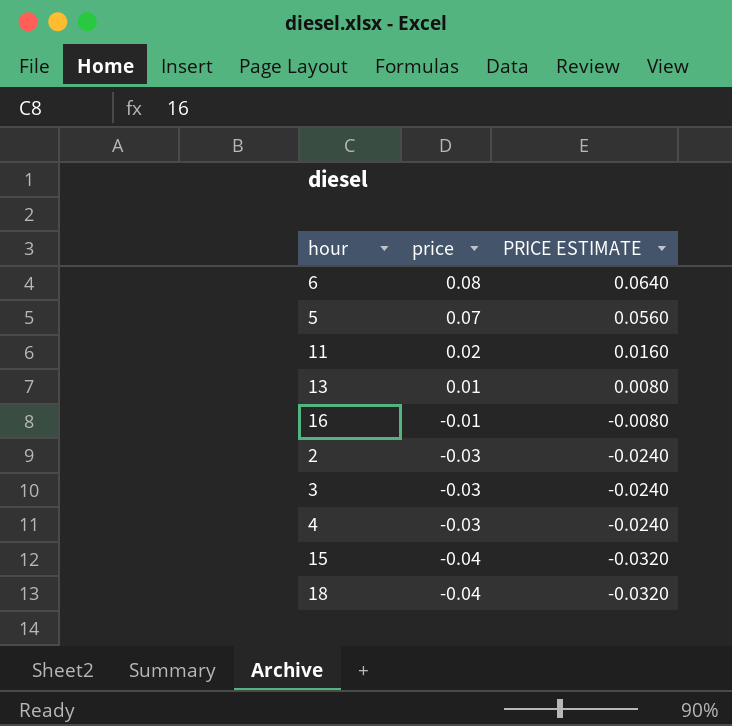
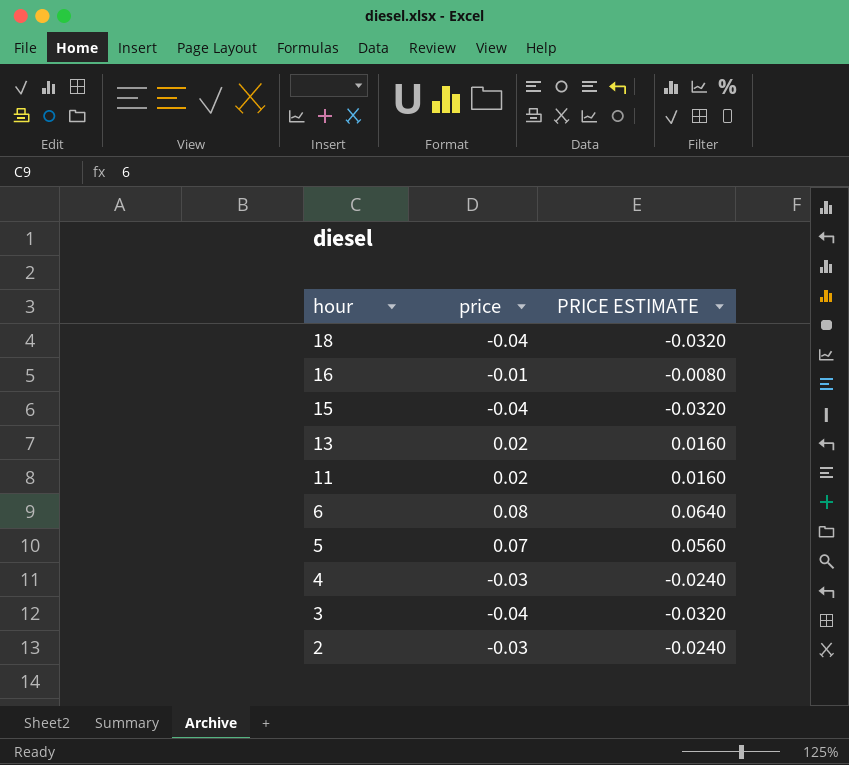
row order: price descending -> hour descending
13 | price: 0.01 -> 0.02
13 | PRICE ESTIMATE: 0.0080 -> 0.0160
3 | price: -0.03 -> -0.04
3 | PRICE ESTIMATE: -0.0240 -> -0.0320

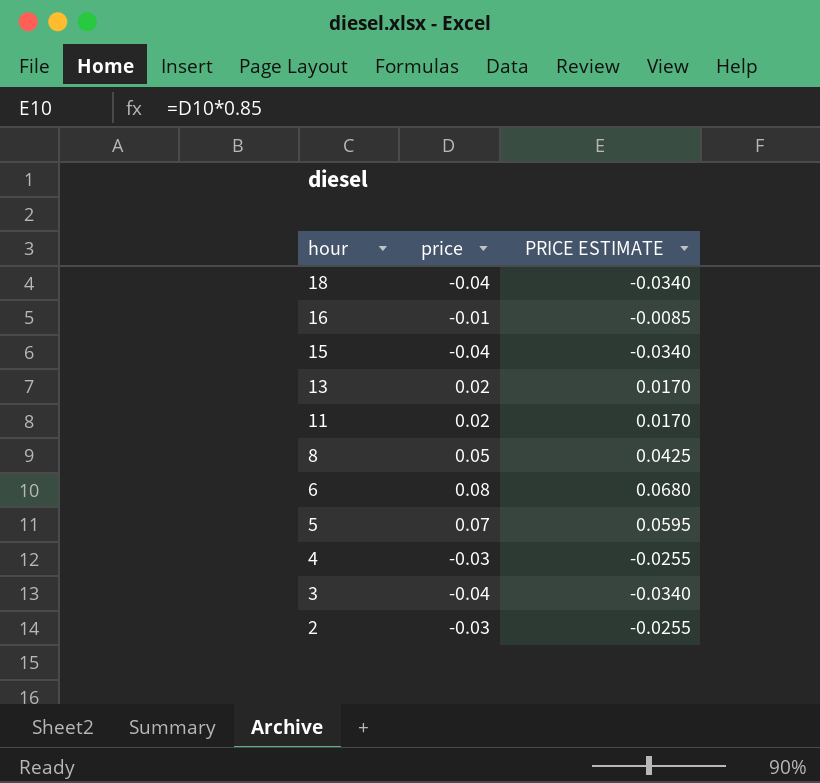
column PRICE ESTIMATE | formula: [price] * 0.8 -> [price] * 0.85
row 8: none -> 0.05 | 0.0425

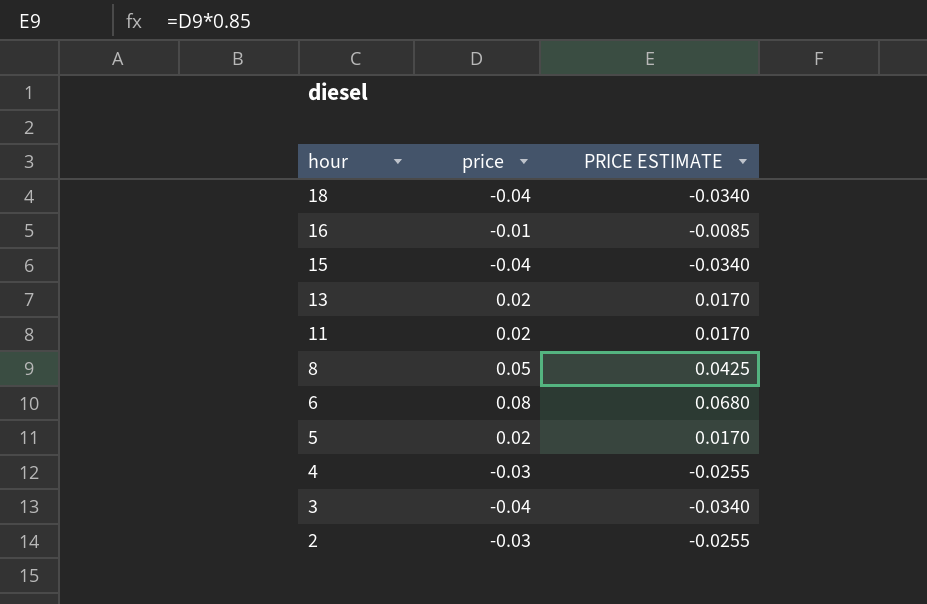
5 | price: 0.07 -> 0.02
5 | PRICE ESTIMATE: 0.0595 -> 0.0170

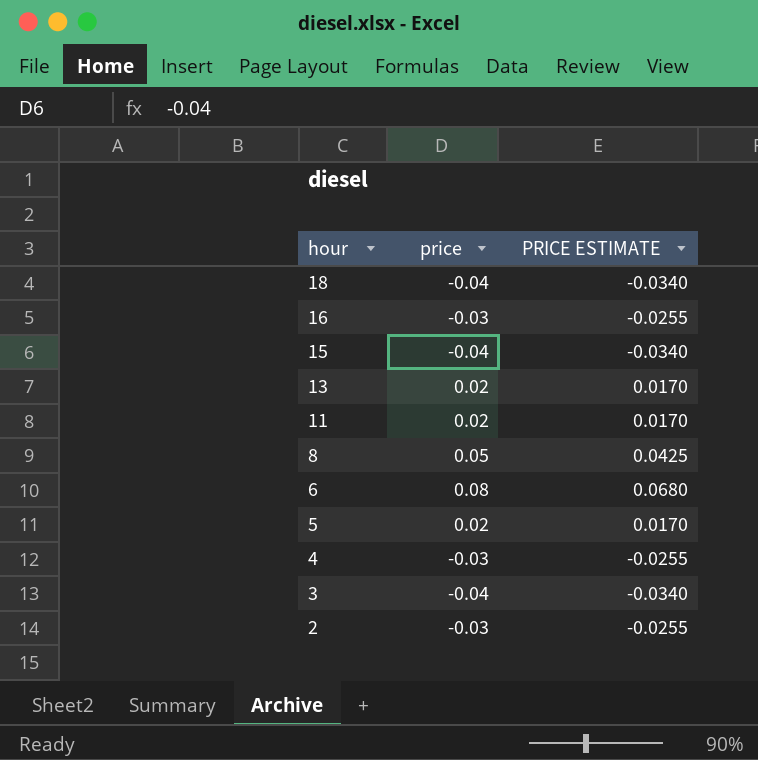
16 | price: -0.01 -> -0.03
16 | PRICE ESTIMATE: -0.0085 -> -0.0255

